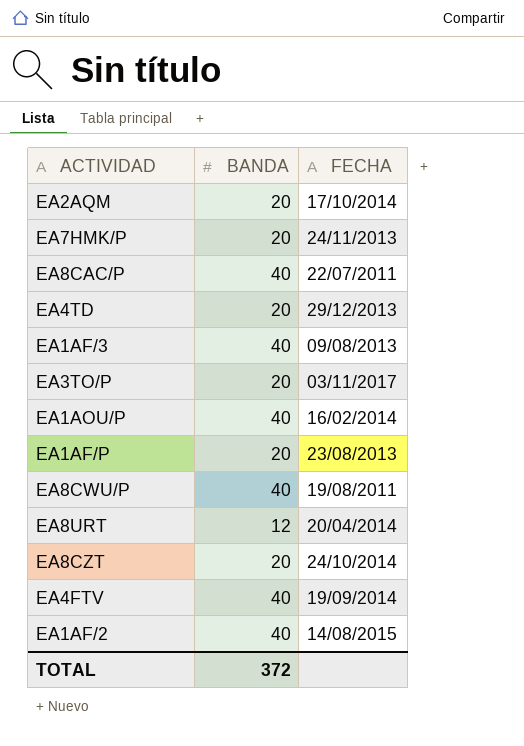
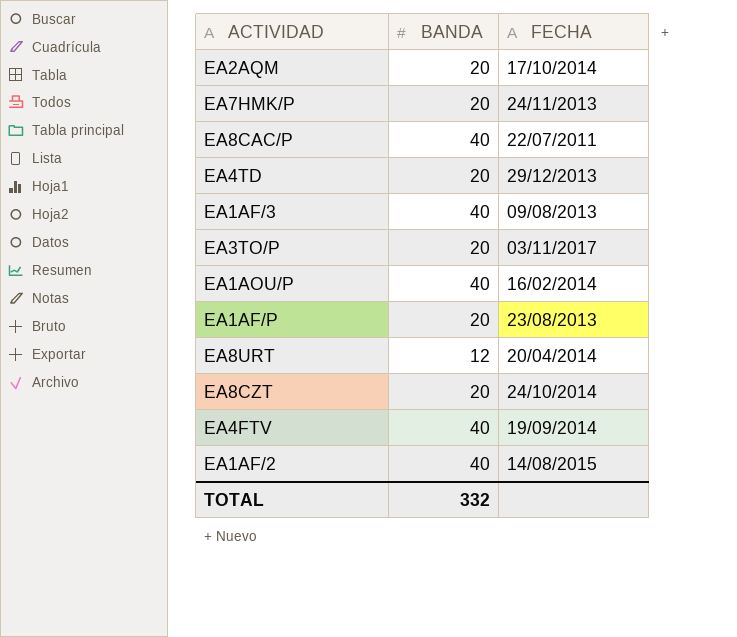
row EA8CWU/P: 40 | 19/08/2011 -> none
TOTAL | BANDA: 372 -> 332

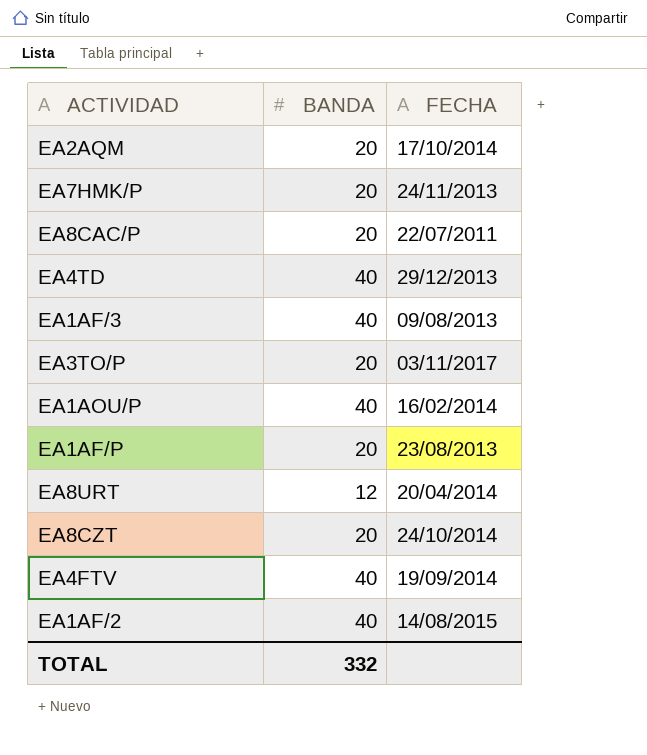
EA8CAC/P | BANDA: 40 -> 20
EA4TD | BANDA: 20 -> 40

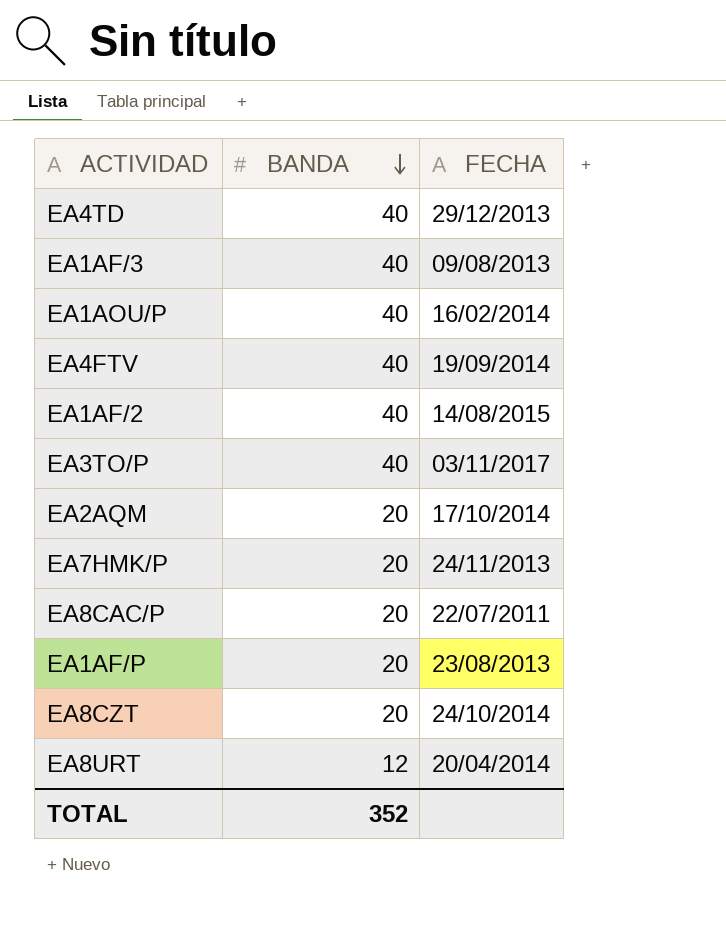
row order: none -> BANDA descending
EA3TO/P | BANDA: 20 -> 40
TOTAL | BANDA: 332 -> 352

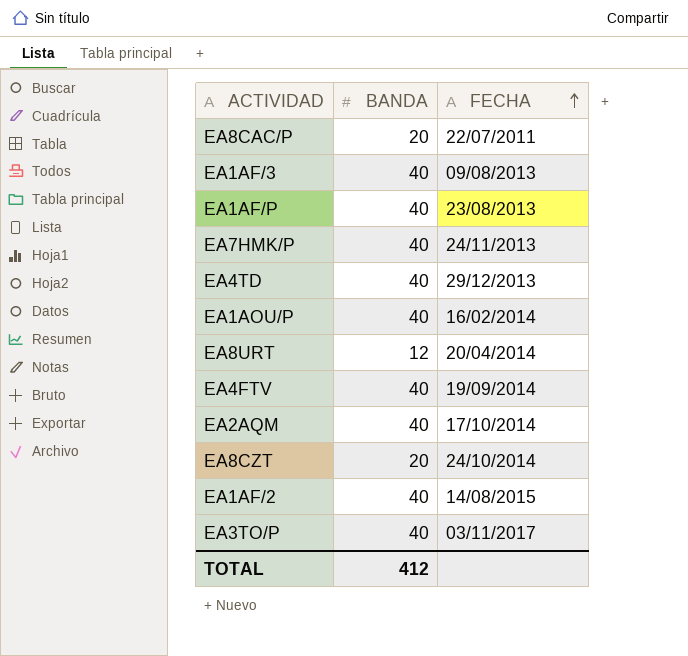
row order: BANDA descending -> FECHA ascending
EA1AF/P | BANDA: 20 -> 40
EA7HMK/P | BANDA: 20 -> 40
EA2AQM | BANDA: 20 -> 40
TOTAL | BANDA: 352 -> 412

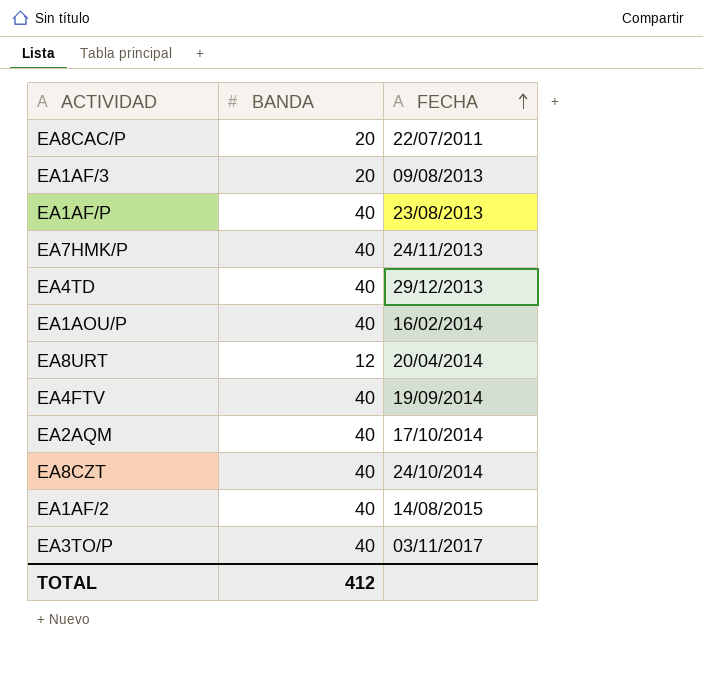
EA1AF/3 | BANDA: 40 -> 20
EA8CZT | BANDA: 20 -> 40

